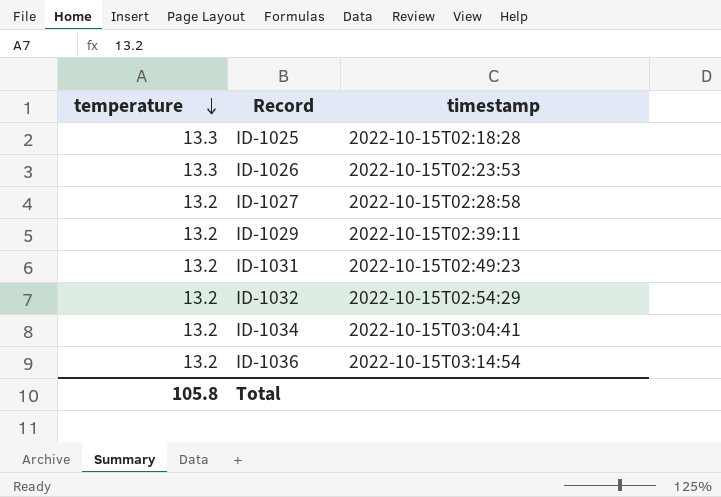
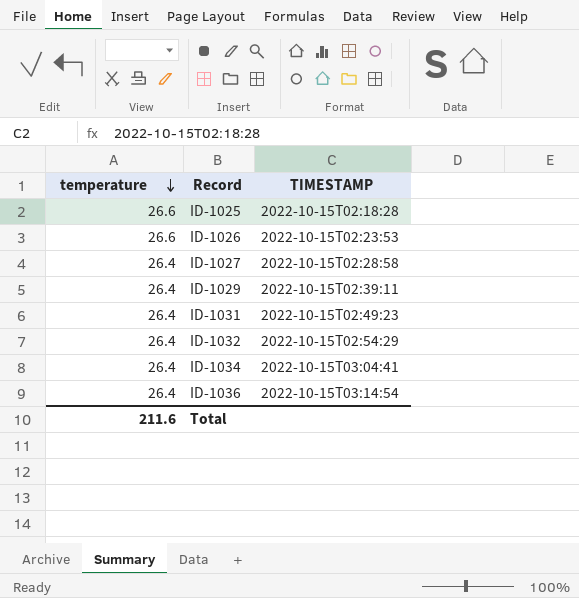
column name: timestamp -> TIMESTAMP
ID-1025 | temperature: 13.3 -> 26.6
ID-1026 | temperature: 13.3 -> 26.6
ID-1027 | temperature: 13.2 -> 26.4
ID-1029 | temperature: 13.2 -> 26.4
ID-1031 | temperature: 13.2 -> 26.4
ID-1032 | temperature: 13.2 -> 26.4
ID-1034 | temperature: 13.2 -> 26.4
ID-1036 | temperature: 13.2 -> 26.4
Total | temperature: 105.8 -> 211.6

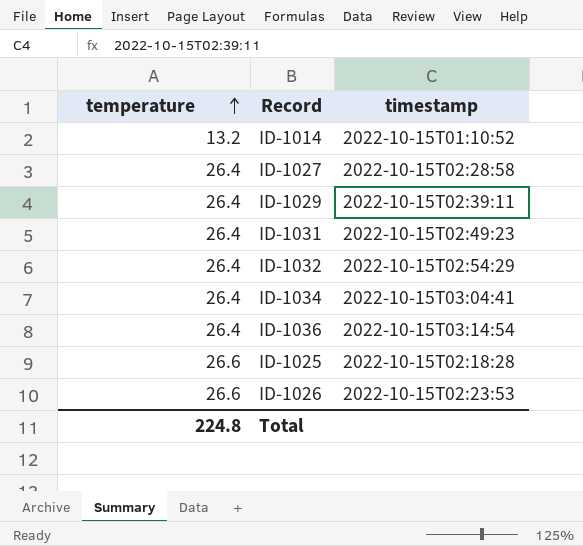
row order: temperature descending -> temperature ascending
column name: TIMESTAMP -> timestamp
row ID-1014: none -> 13.2 | 2022-10-15T01:10:52
Total | temperature: 211.6 -> 224.8

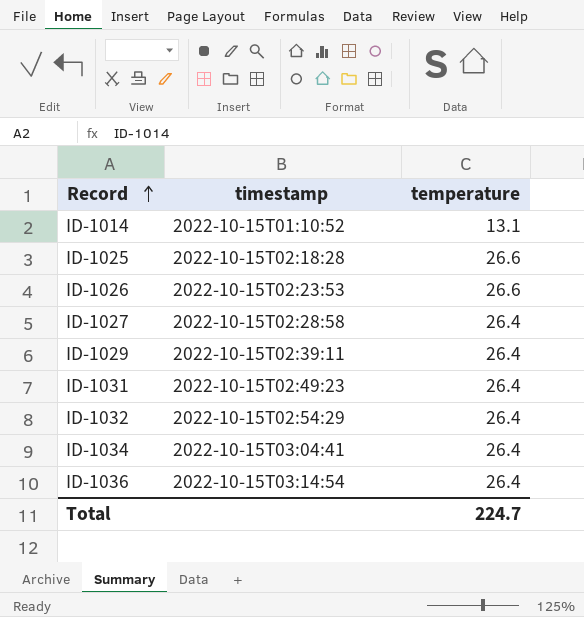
row order: temperature ascending -> Record ascending
column temperature | position: 1 -> 3
ID-1014 | temperature: 13.2 -> 13.1
Total | temperature: 224.8 -> 224.7

